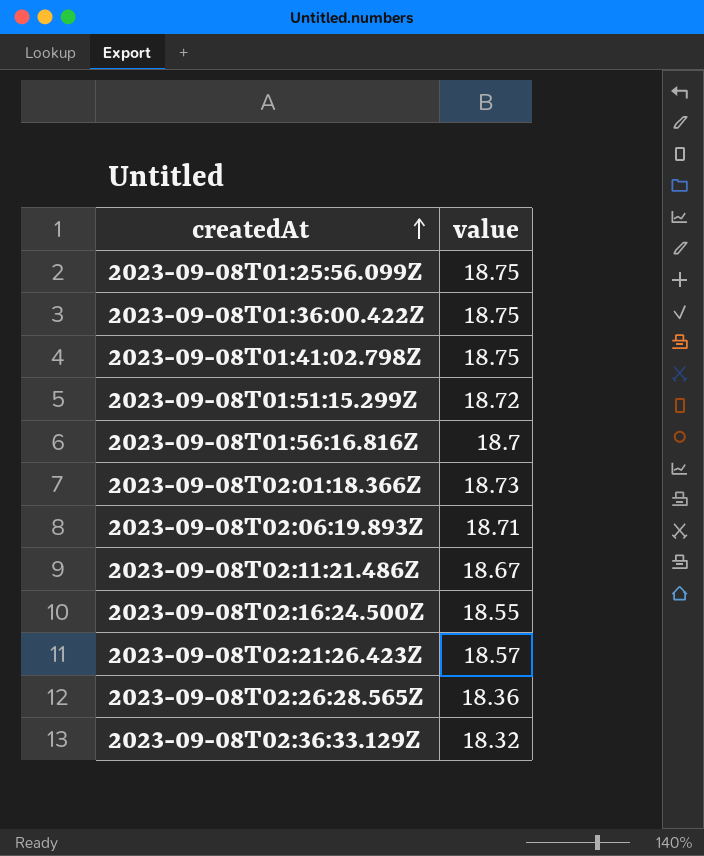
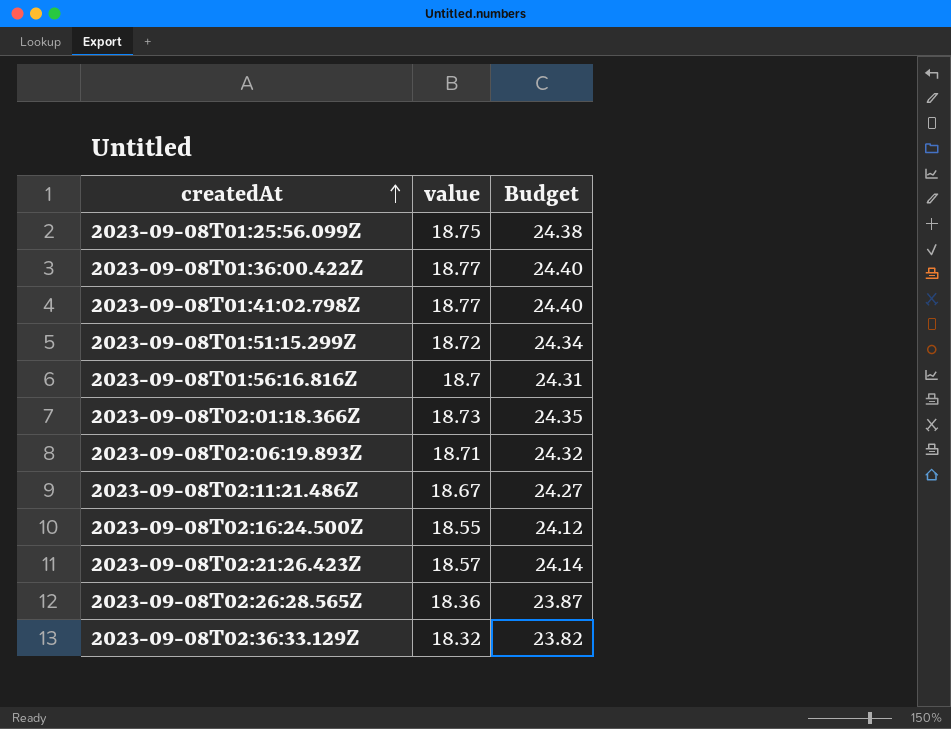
column Budget | formula: none -> [value] * 1.3
2023-09-08T01:36:00.422Z | value: 18.75 -> 18.77
2023-09-08T01:41:02.798Z | value: 18.75 -> 18.77

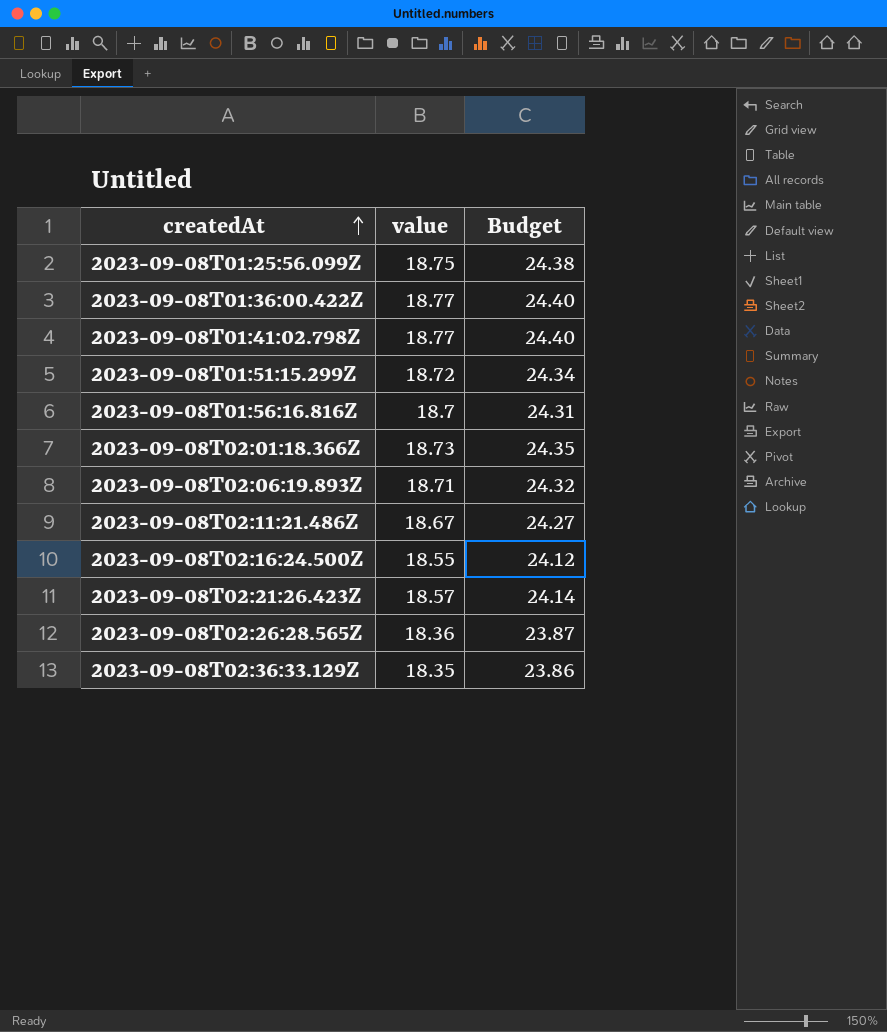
2023-09-08T02:36:33.129Z | value: 18.32 -> 18.35
2023-09-08T02:36:33.129Z | Budget: 23.82 -> 23.86

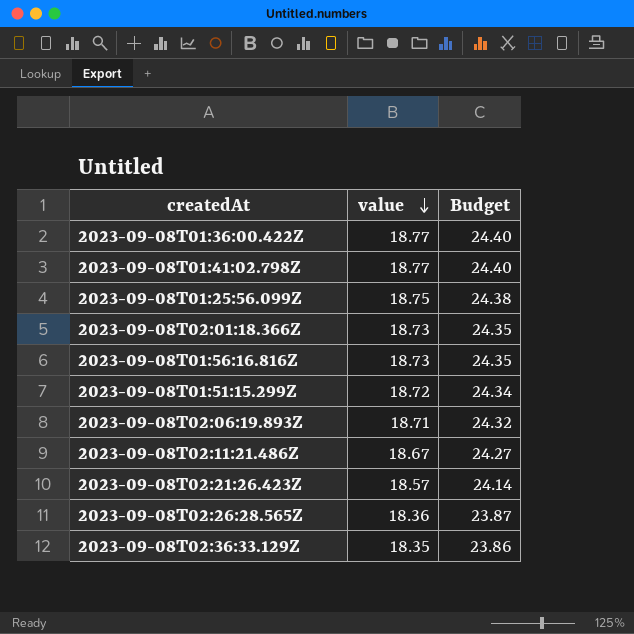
row order: createdAt ascending -> value descending
row 2023-09-08T02:16:24.500Z: 18.55 | 24.12 -> none
2023-09-08T01:56:16.816Z | value: 18.7 -> 18.73
2023-09-08T01:56:16.816Z | Budget: 24.31 -> 24.35

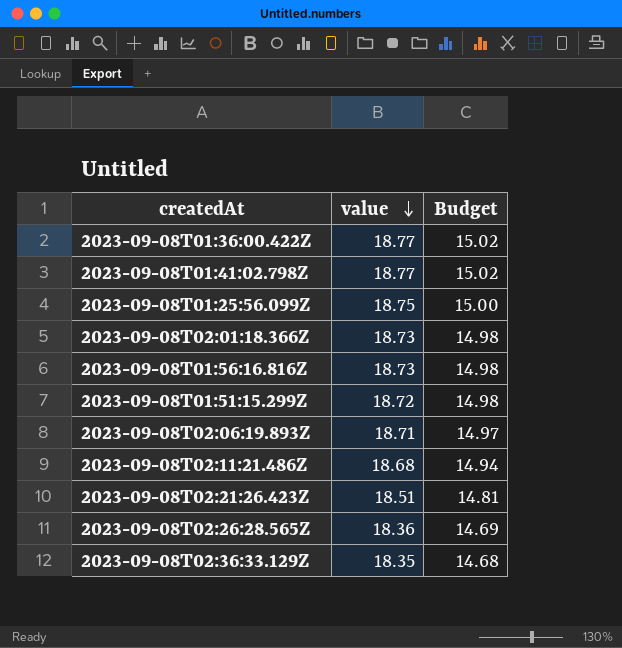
column Budget | formula: [value] * 1.3 -> [value] * 0.8
2023-09-08T02:11:21.486Z | value: 18.67 -> 18.68
2023-09-08T02:21:26.423Z | value: 18.57 -> 18.51

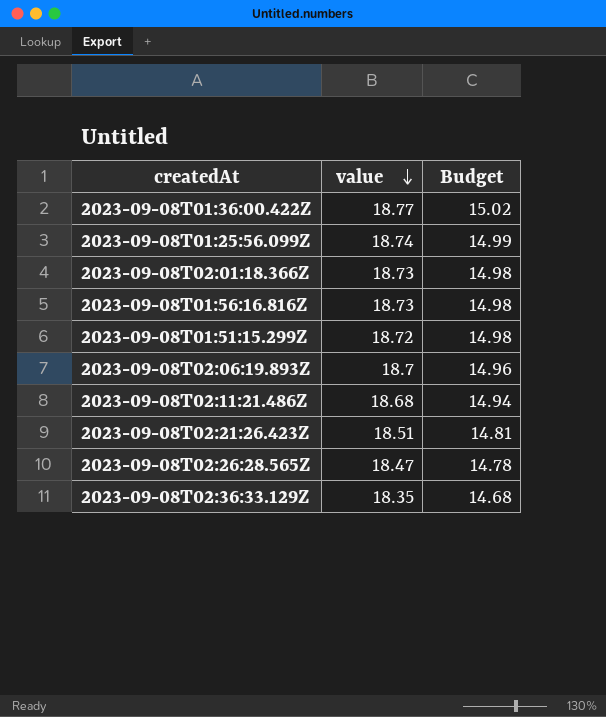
row 2023-09-08T01:41:02.798Z: 18.77 | 15.02 -> none
2023-09-08T01:25:56.099Z | value: 18.75 -> 18.74
2023-09-08T01:25:56.099Z | Budget: 15.00 -> 14.99
2023-09-08T02:06:19.893Z | value: 18.71 -> 18.7
2023-09-08T02:06:19.893Z | Budget: 14.97 -> 14.96
2023-09-08T02:26:28.565Z | value: 18.36 -> 18.47
2023-09-08T02:26:28.565Z | Budget: 14.69 -> 14.78

